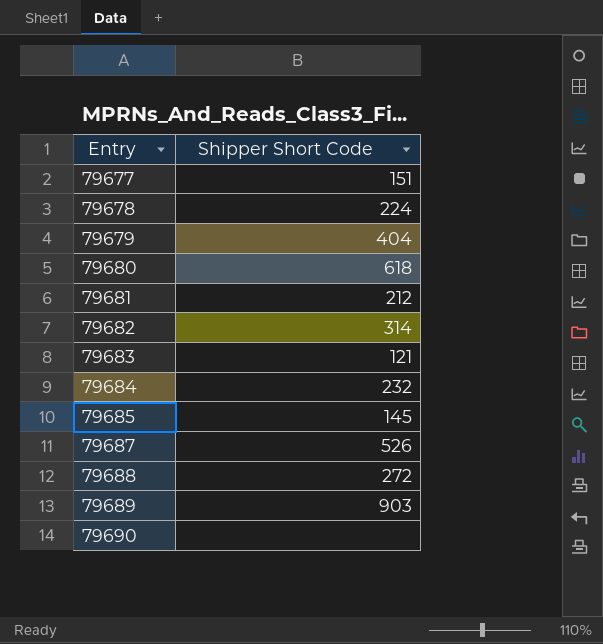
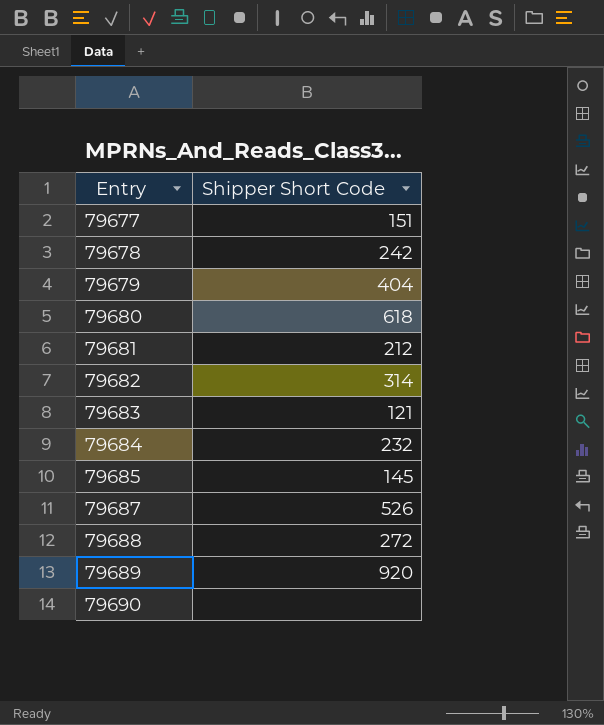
79678 | Shipper Short Code: 224 -> 242
79689 | Shipper Short Code: 903 -> 920

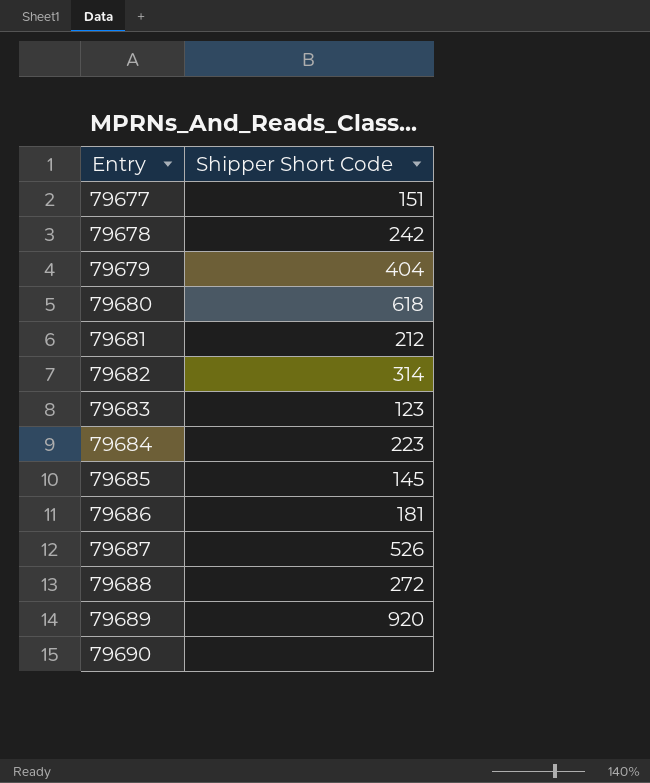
79683 | Shipper Short Code: 121 -> 123
79684 | Shipper Short Code: 232 -> 223
row 79686: none -> 181

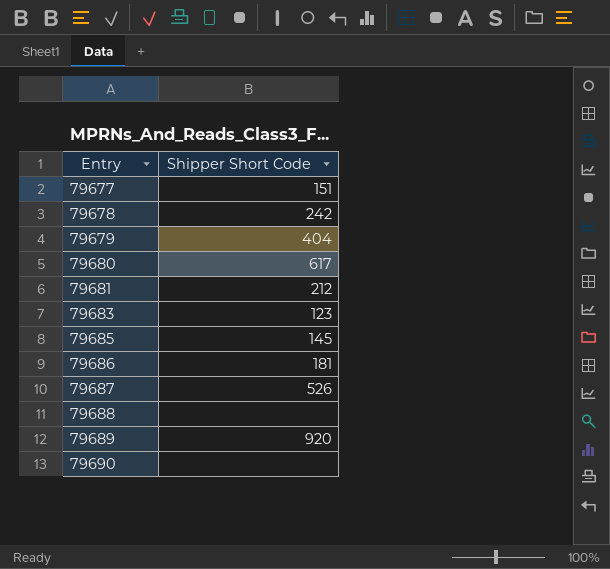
row 79682: 314 -> none
row 79684: 223 -> none
79680 | Shipper Short Code: 618 -> 617
79688 | Shipper Short Code: 272 -> none

